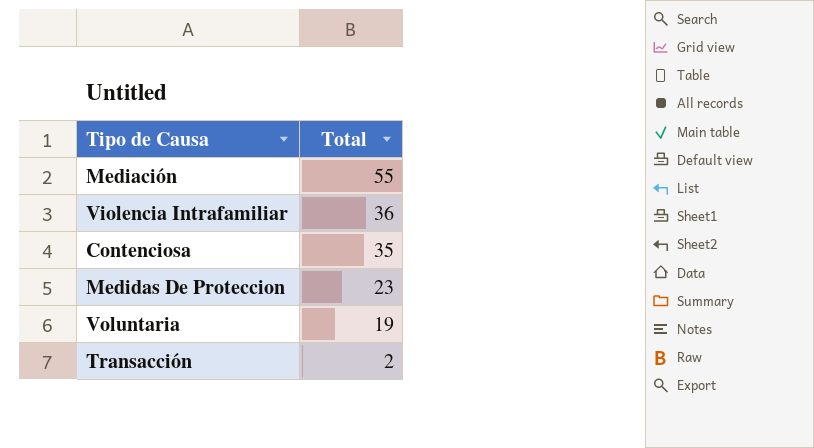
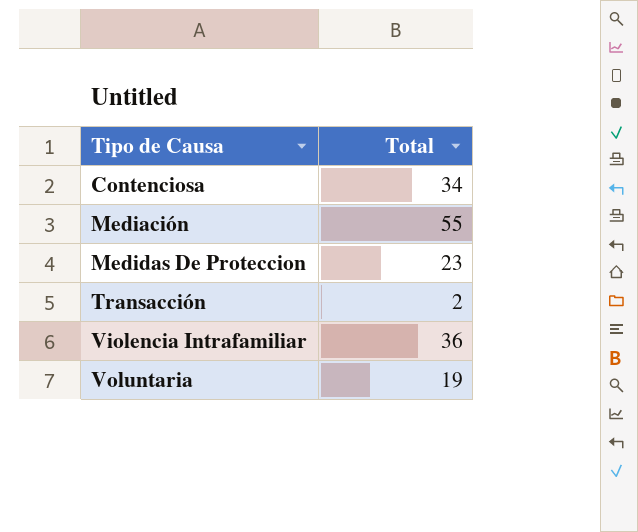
row order: Total descending -> Tipo de Causa ascending
Contenciosa | Total: 35 -> 34

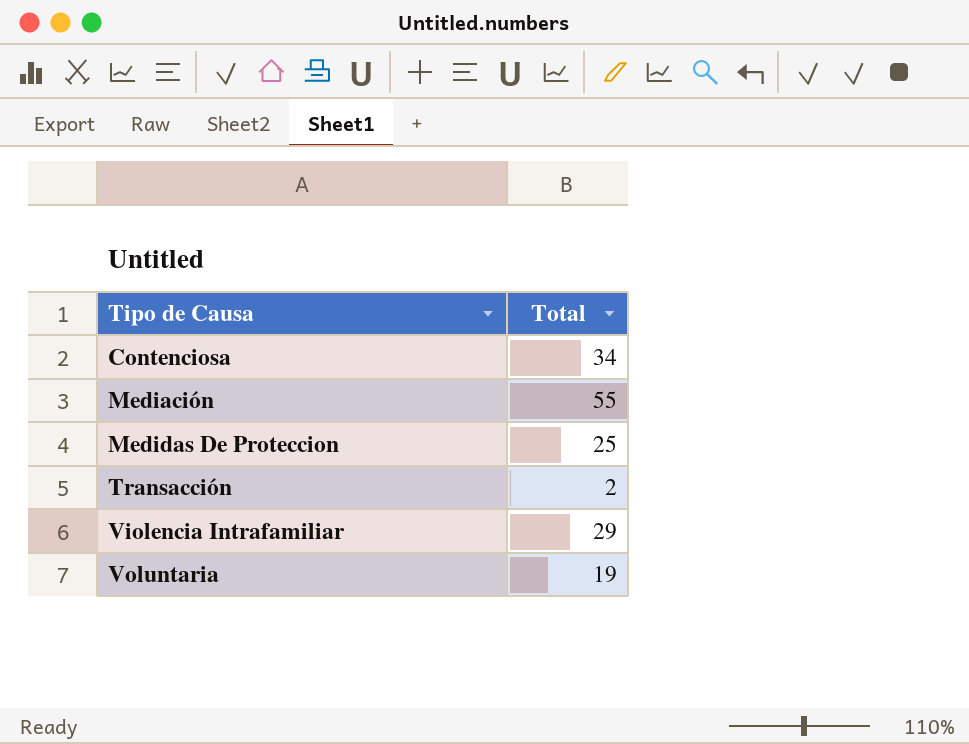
Medidas De Proteccion | Total: 23 -> 25
Violencia Intrafamiliar | Total: 36 -> 29

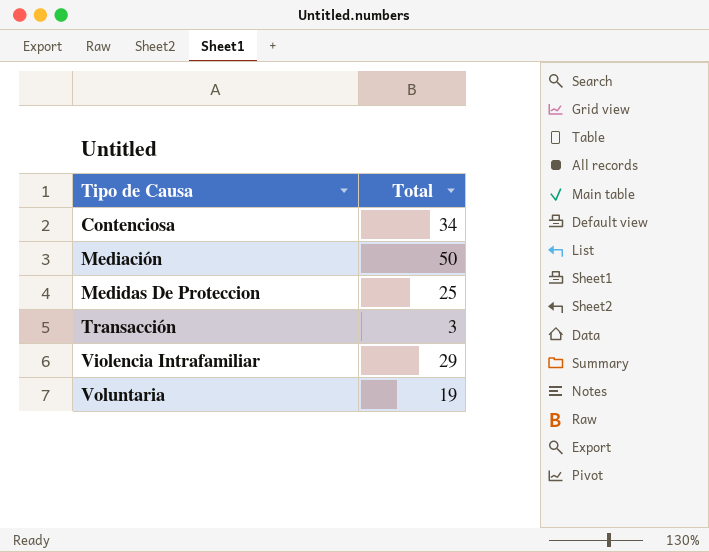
Mediación | Total: 55 -> 50
Transacción | Total: 2 -> 3

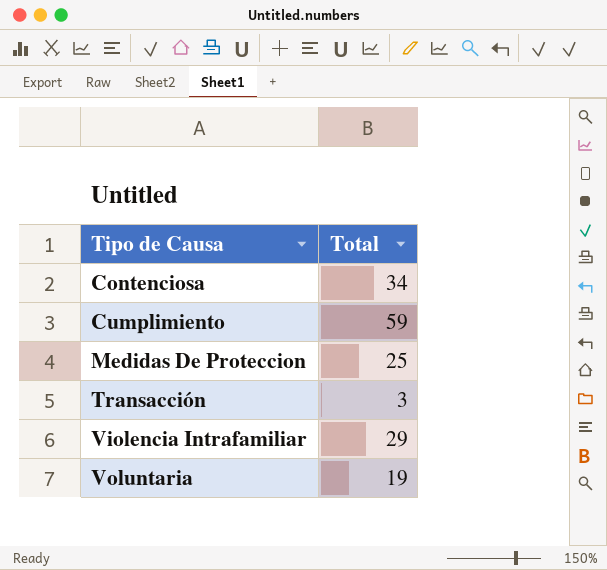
row Mediación: 50 -> none
row Cumplimiento: none -> 59

